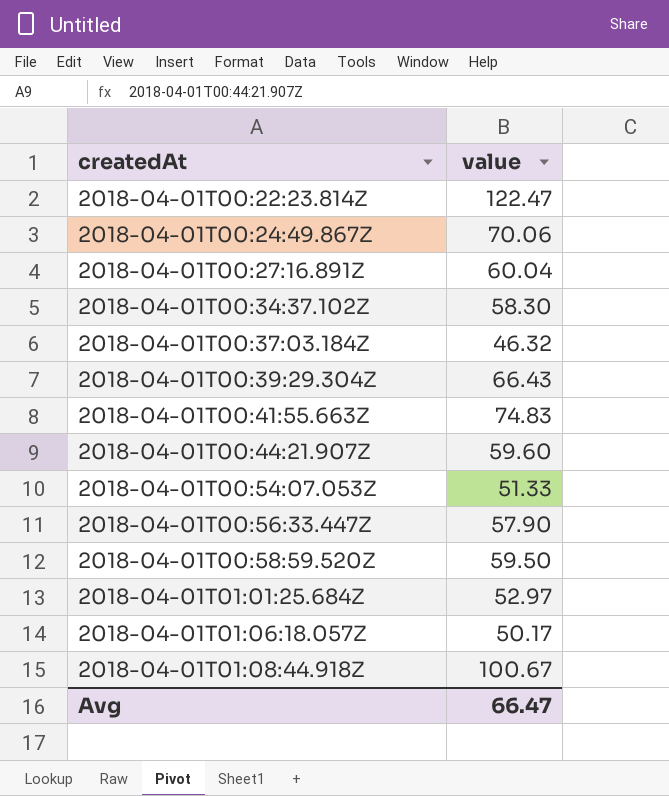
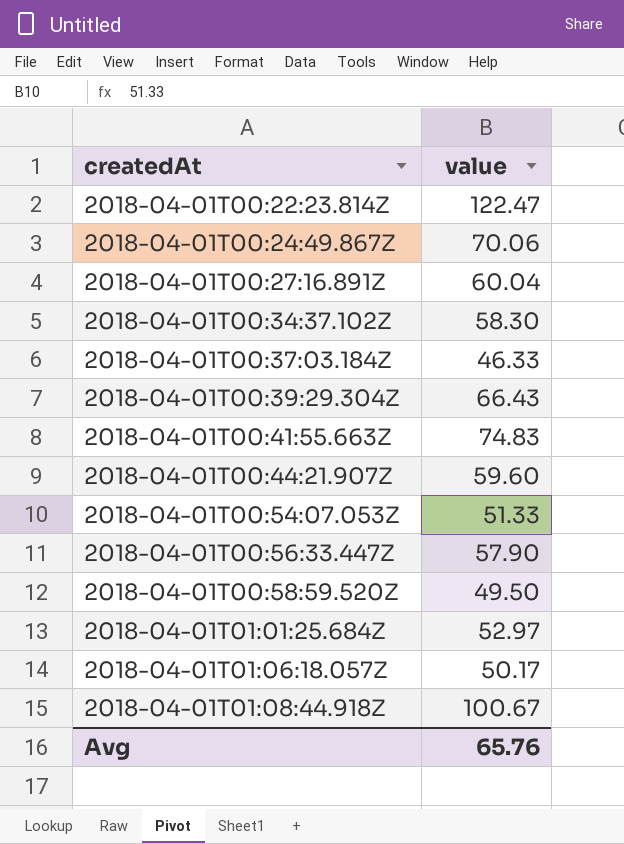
2018-04-01T00:37:03.184Z | value: 46.32 -> 46.33
2018-04-01T00:58:59.520Z | value: 59.50 -> 49.50
Avg | value: 66.47 -> 65.76

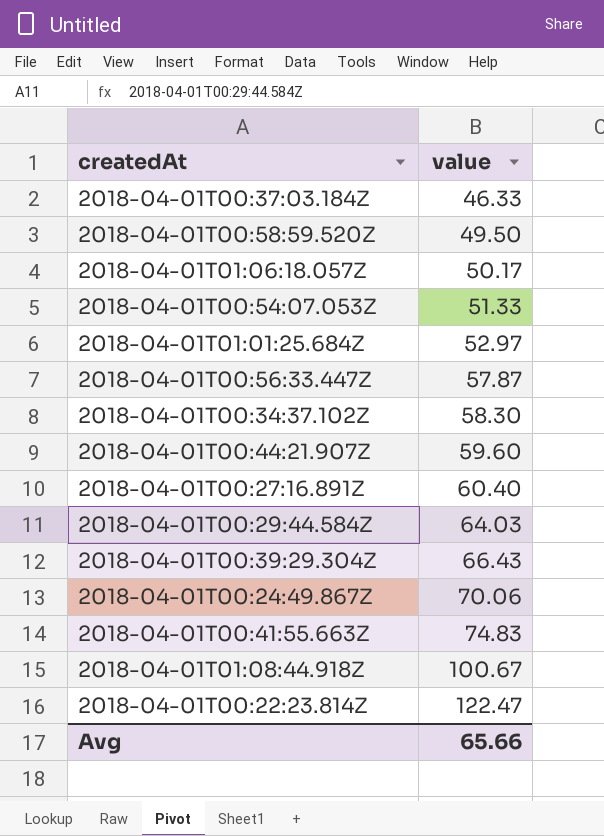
row order: createdAt ascending -> value ascending
2018-04-01T00:56:33.447Z | value: 57.90 -> 57.87
2018-04-01T00:27:16.891Z | value: 60.04 -> 60.40
row 2018-04-01T00:29:44.584Z: none -> 64.03
Avg | value: 65.76 -> 65.66

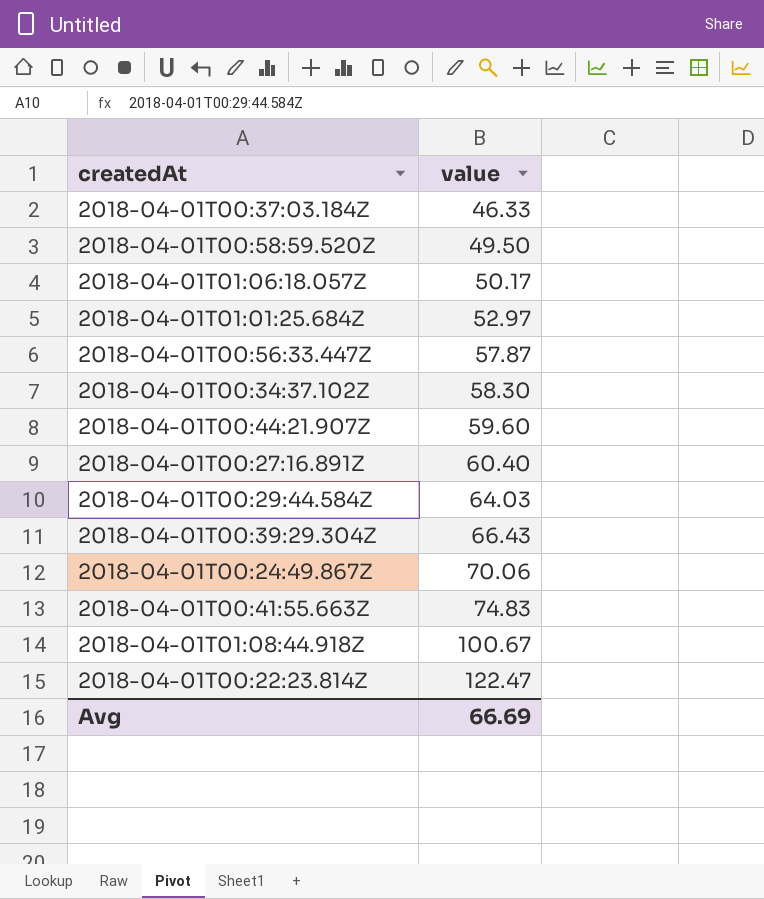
row 2018-04-01T00:54:07.053Z: 51.33 -> none
Avg | value: 65.66 -> 66.69

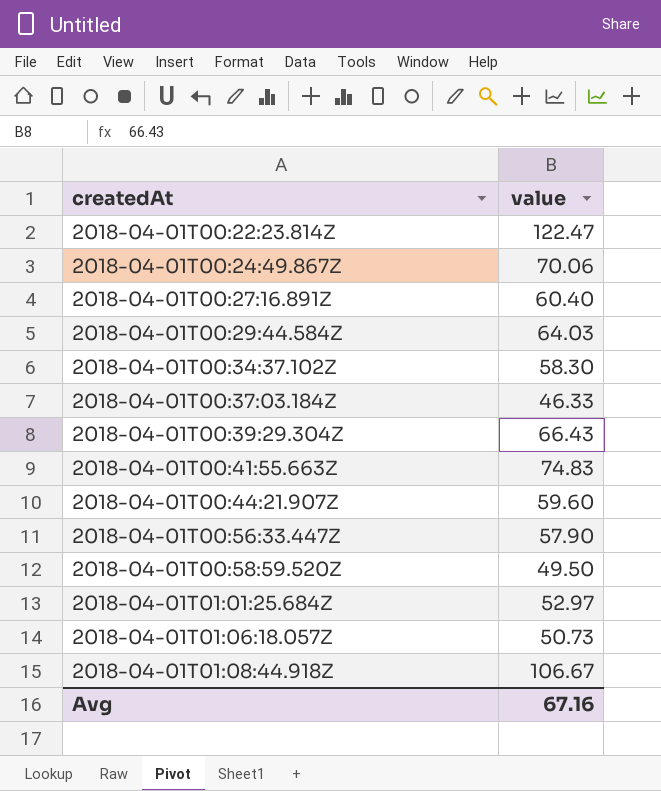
row order: value ascending -> createdAt ascending
2018-04-01T00:56:33.447Z | value: 57.87 -> 57.90
2018-04-01T01:06:18.057Z | value: 50.17 -> 50.73
2018-04-01T01:08:44.918Z | value: 100.67 -> 106.67
Avg | value: 66.69 -> 67.16

